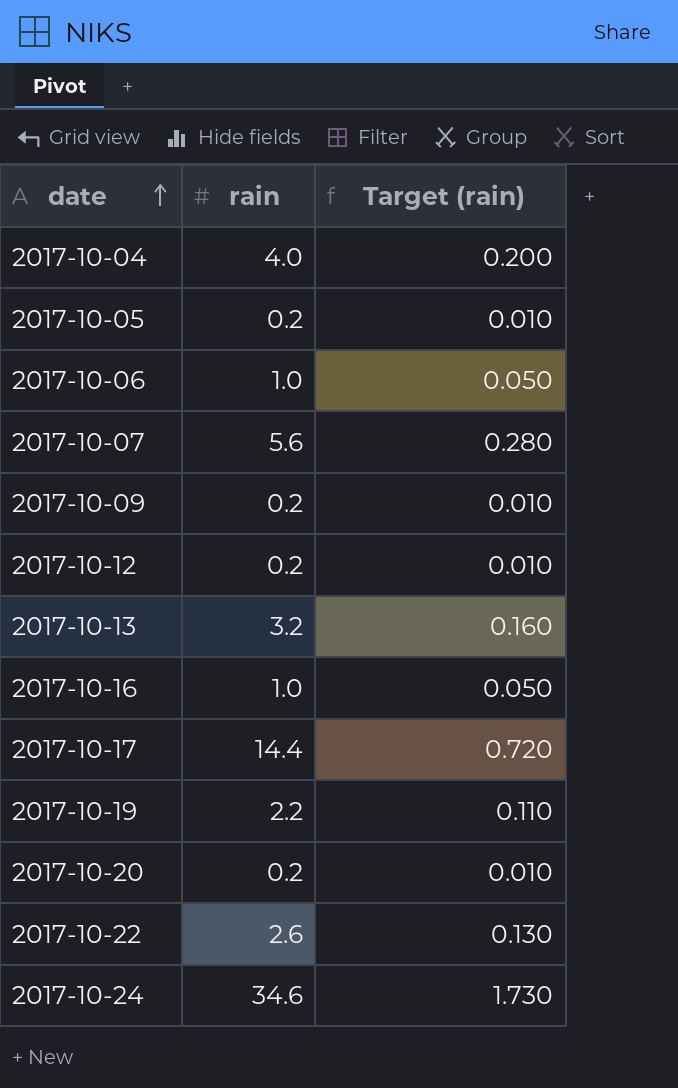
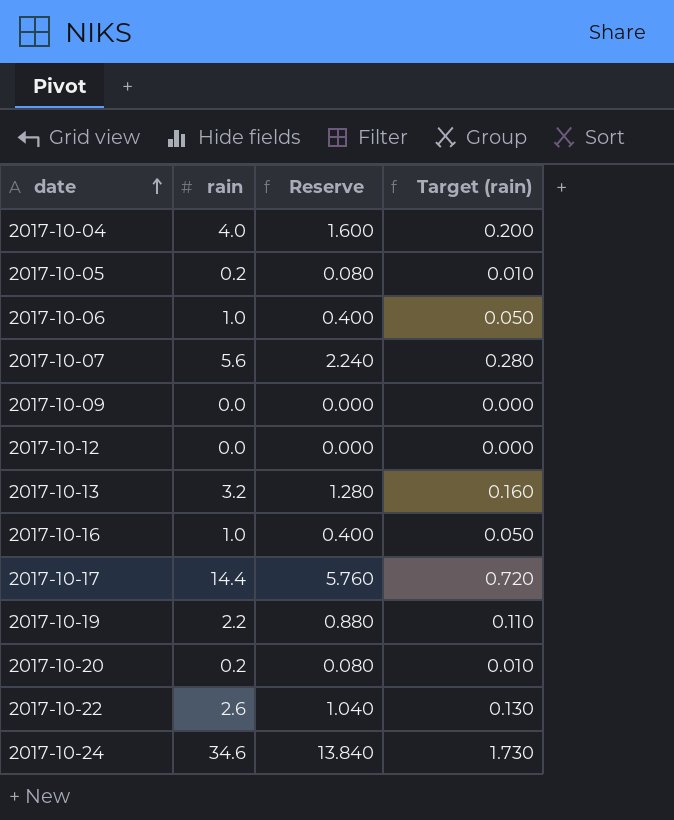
column Reserve | formula: none -> [rain] * 0.4
2017-10-09 | rain: 0.2 -> 0.0
2017-10-09 | Target (rain): 0.010 -> 0.000
2017-10-12 | rain: 0.2 -> 0.0
2017-10-12 | Target (rain): 0.010 -> 0.000

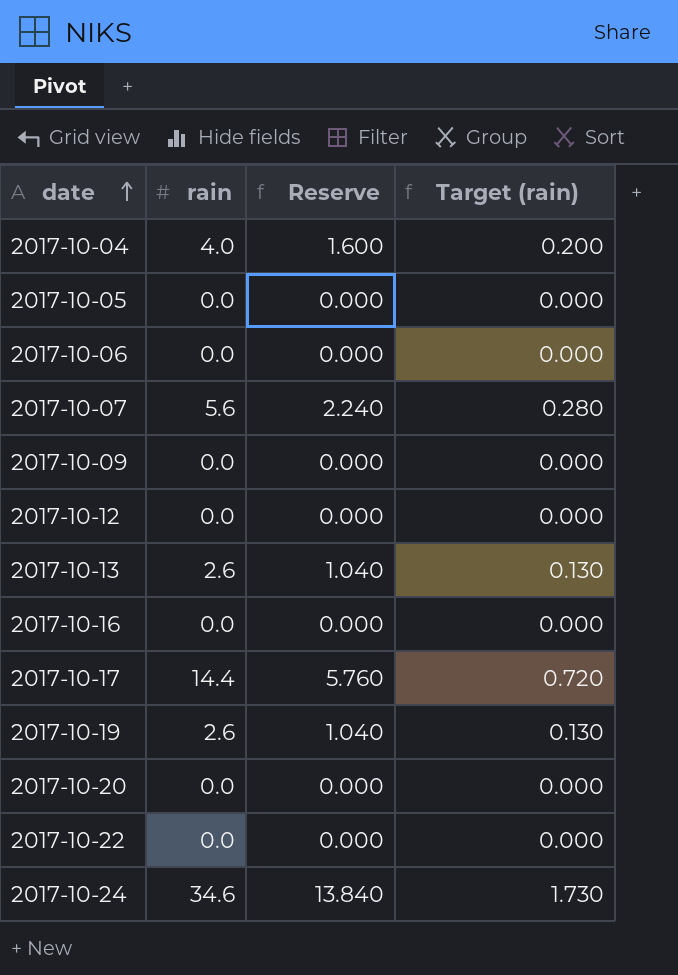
2017-10-05 | rain: 0.2 -> 0.0
2017-10-05 | Reserve: 0.080 -> 0.000
2017-10-05 | Target (rain): 0.010 -> 0.000
2017-10-06 | rain: 1.0 -> 0.0
2017-10-06 | Reserve: 0.400 -> 0.000
2017-10-06 | Target (rain): 0.050 -> 0.000
2017-10-13 | rain: 3.2 -> 2.6
2017-10-13 | Reserve: 1.280 -> 1.040
2017-10-13 | Target (rain): 0.160 -> 0.130
2017-10-16 | rain: 1.0 -> 0.0
2017-10-16 | Reserve: 0.400 -> 0.000
2017-10-16 | Target (rain): 0.050 -> 0.000
2017-10-19 | rain: 2.2 -> 2.6
2017-10-19 | Reserve: 0.880 -> 1.040
2017-10-19 | Target (rain): 0.110 -> 0.130
2017-10-20 | rain: 0.2 -> 0.0
2017-10-20 | Reserve: 0.080 -> 0.000
2017-10-20 | Target (rain): 0.010 -> 0.000
2017-10-22 | rain: 2.6 -> 0.0
2017-10-22 | Reserve: 1.040 -> 0.000
2017-10-22 | Target (rain): 0.130 -> 0.000

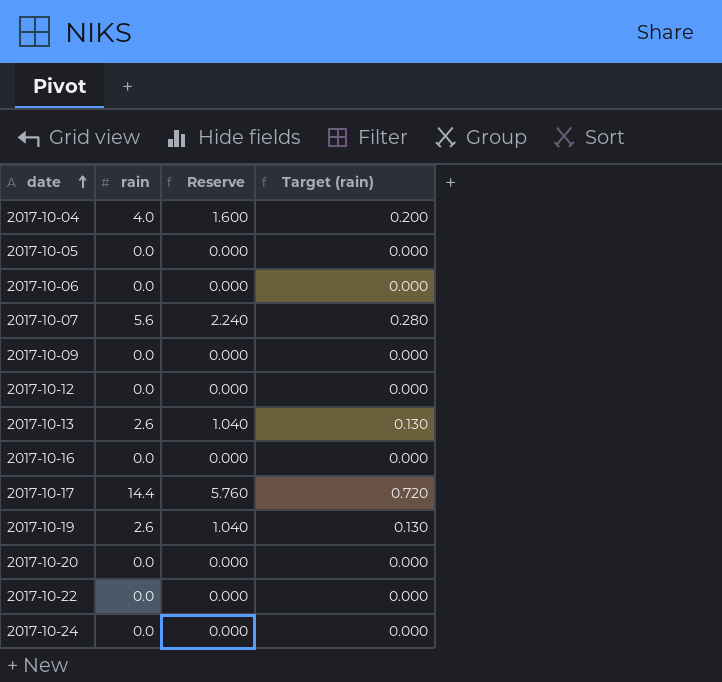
2017-10-24 | rain: 34.6 -> 0.0
2017-10-24 | Reserve: 13.840 -> 0.000
2017-10-24 | Target (rain): 1.730 -> 0.000

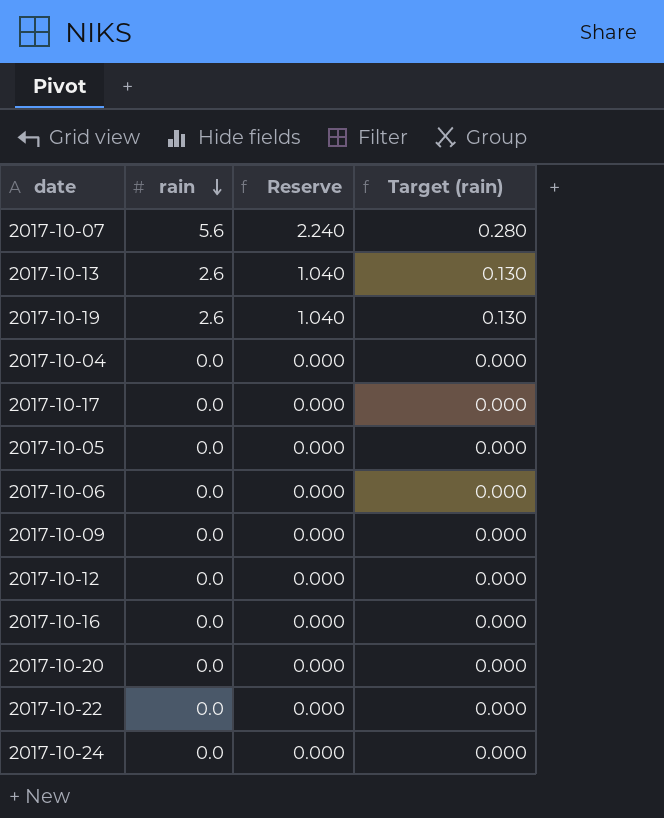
row order: date ascending -> rain descending
2017-10-04 | rain: 4.0 -> 0.0
2017-10-04 | Reserve: 1.600 -> 0.000
2017-10-04 | Target (rain): 0.200 -> 0.000
2017-10-17 | rain: 14.4 -> 0.0
2017-10-17 | Reserve: 5.760 -> 0.000
2017-10-17 | Target (rain): 0.720 -> 0.000

